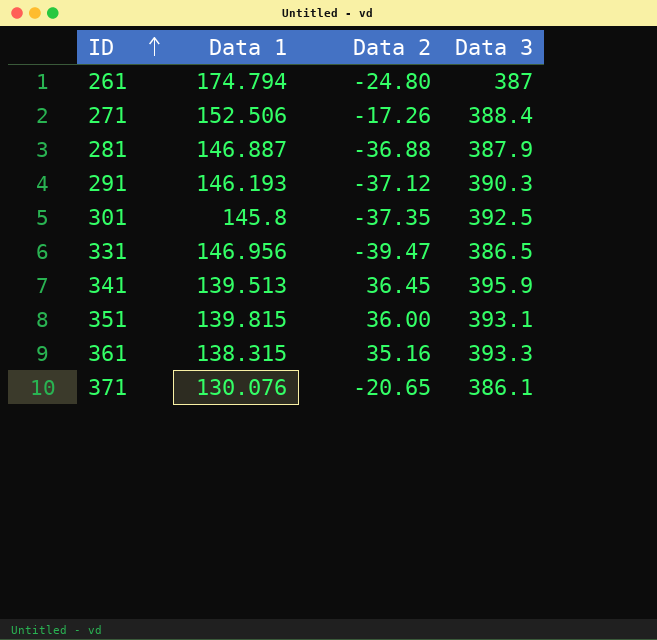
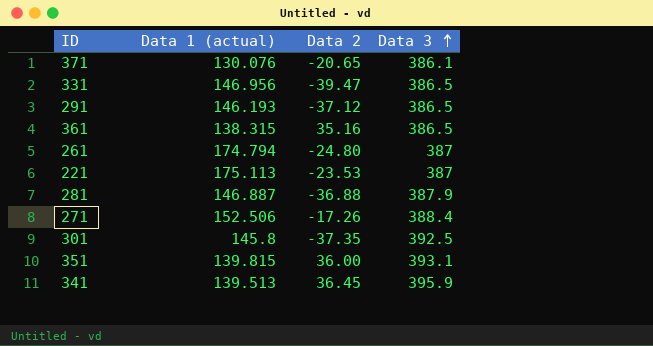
row order: ID ascending -> Data 3 ascending
column name: Data 1 -> Data 1 (actual)
291 | Data 3: 390.3 -> 386.5
361 | Data 3: 393.3 -> 386.5
row 221: none -> 175.113 | -23.53 | 387

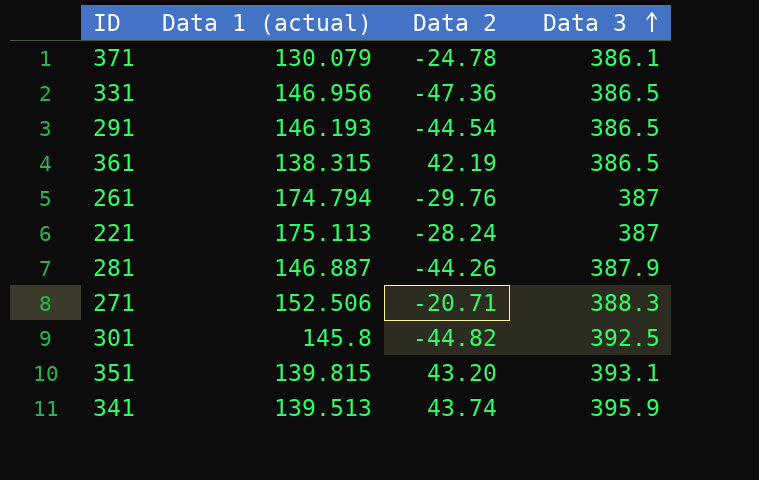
371 | Data 1 (actual): 130.076 -> 130.079
371 | Data 2: -20.65 -> -24.78
331 | Data 2: -39.47 -> -47.36
291 | Data 2: -37.12 -> -44.54
361 | Data 2: 35.16 -> 42.19
261 | Data 2: -24.80 -> -29.76
221 | Data 2: -23.53 -> -28.24
281 | Data 2: -36.88 -> -44.26
271 | Data 2: -17.26 -> -20.71
271 | Data 3: 388.4 -> 388.3
301 | Data 2: -37.35 -> -44.82
351 | Data 2: 36.00 -> 43.20
341 | Data 2: 36.45 -> 43.74

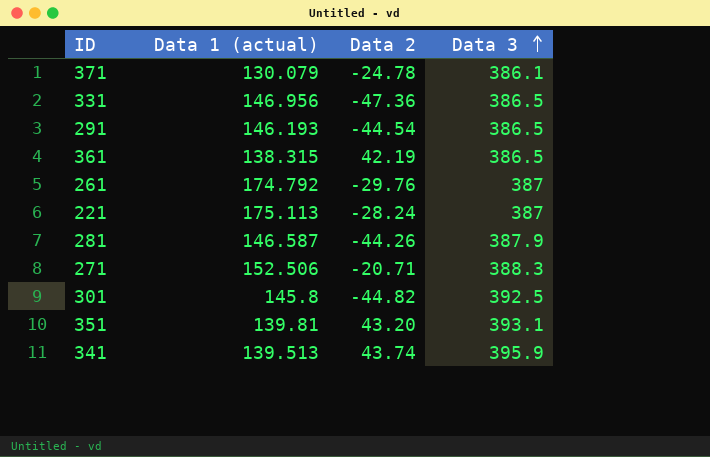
261 | Data 1 (actual): 174.794 -> 174.792
281 | Data 1 (actual): 146.887 -> 146.587
351 | Data 1 (actual): 139.815 -> 139.81

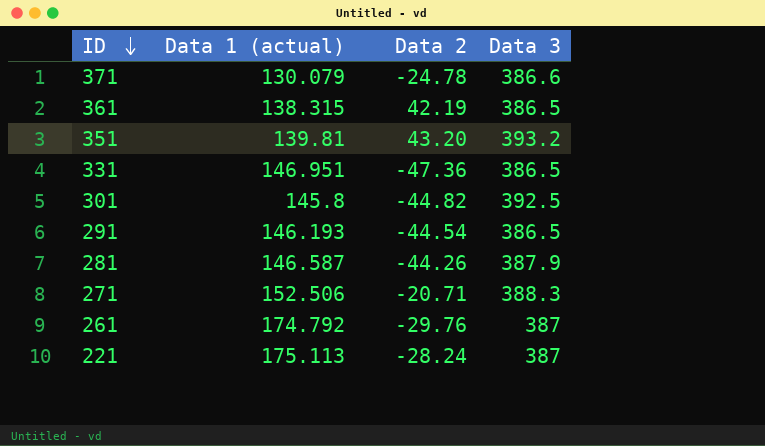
row order: Data 3 ascending -> ID descending
row 341: 139.513 | 43.74 | 395.9 -> none
371 | Data 3: 386.1 -> 386.6
351 | Data 3: 393.1 -> 393.2
331 | Data 1 (actual): 146.956 -> 146.951

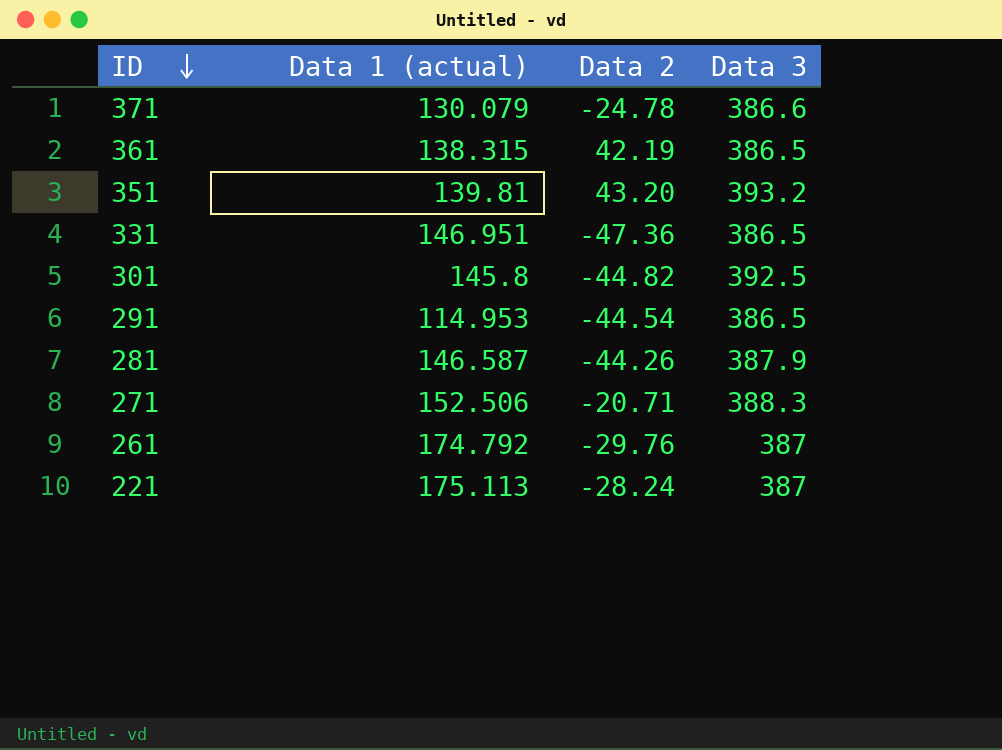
291 | Data 1 (actual): 146.193 -> 114.953

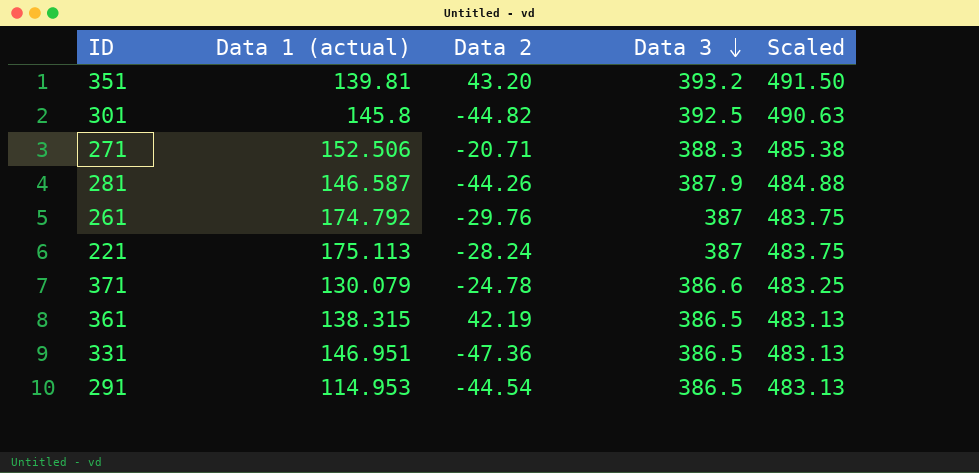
row order: ID descending -> Data 3 descending
column Scaled | formula: none -> [Data 3] * 1.25

